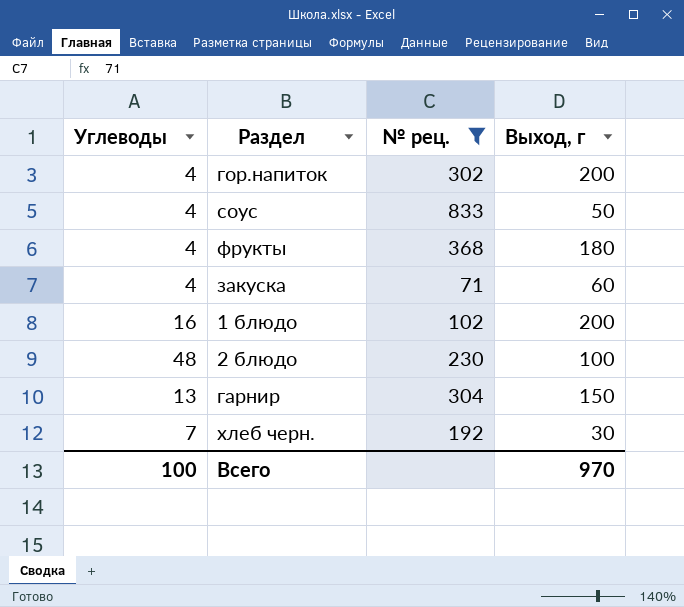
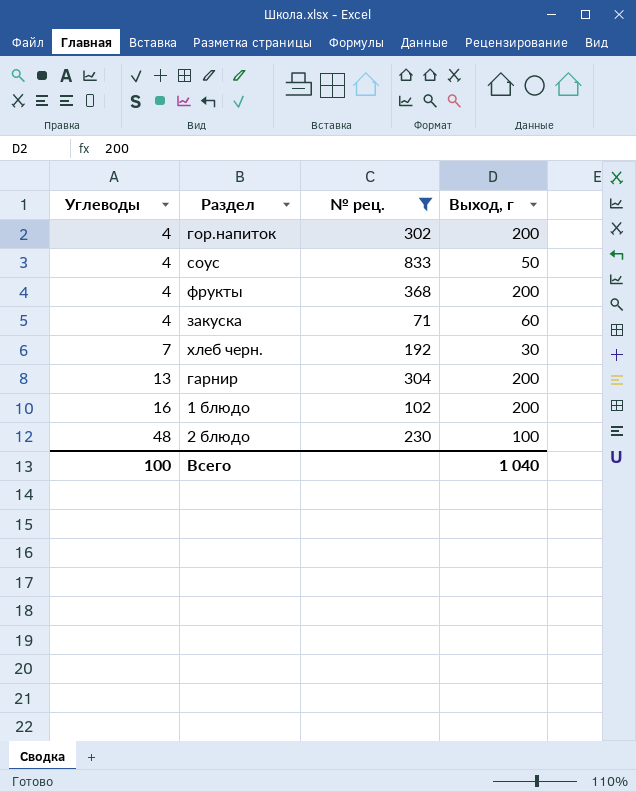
row order: none -> Углеводы ascending
фрукты | Выход, г: 180 -> 200
гарнир | Выход, г: 150 -> 200
Всего | Выход, г: 970 -> 1 040

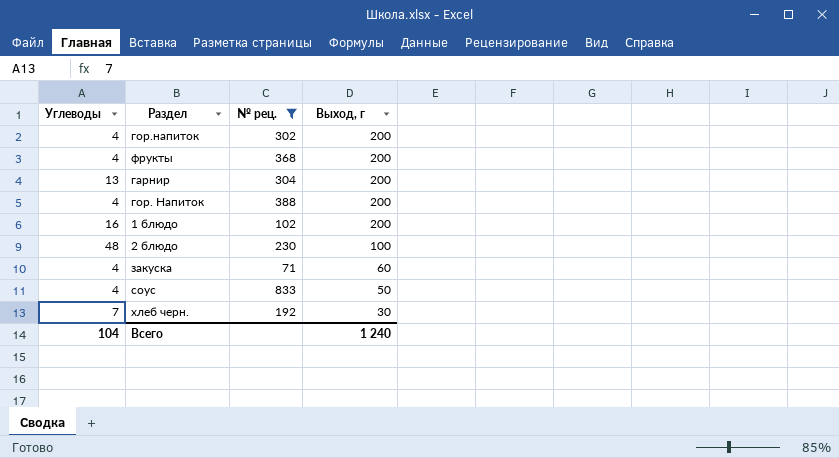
row order: Углеводы ascending -> Выход, г descending
row гор. Напиток: none -> 4 | 388 | 200
Всего | Углеводы: 100 -> 104
Всего | Выход, г: 1 040 -> 1 240

